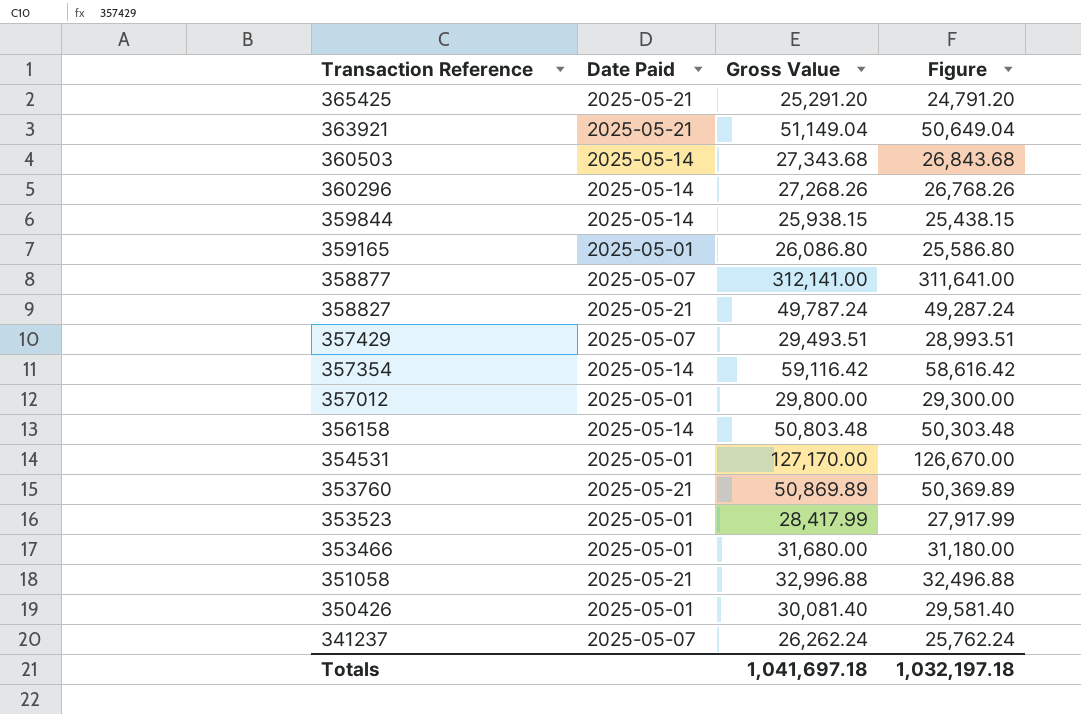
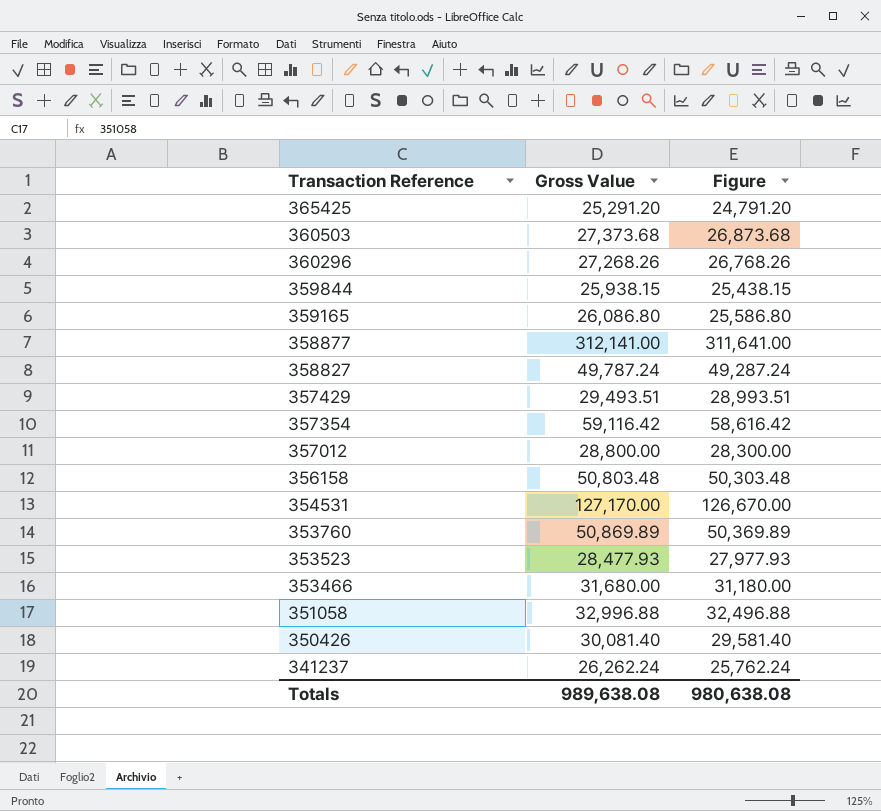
column Date Paid | position: 2 -> none
row 363921: 2025-05-21 | 51,149.04 | 50,649.04 -> none
360503 | Gross Value: 27,343.68 -> 27,373.68
360503 | Figure: 26,843.68 -> 26,873.68
357012 | Gross Value: 29,800.00 -> 28,800.00
357012 | Figure: 29,300.00 -> 28,300.00
353523 | Gross Value: 28,417.99 -> 28,477.93
353523 | Figure: 27,917.99 -> 27,977.93
Totals | Gross Value: 1,041,697.18 -> 989,638.08
Totals | Figure: 1,032,197.18 -> 980,638.08

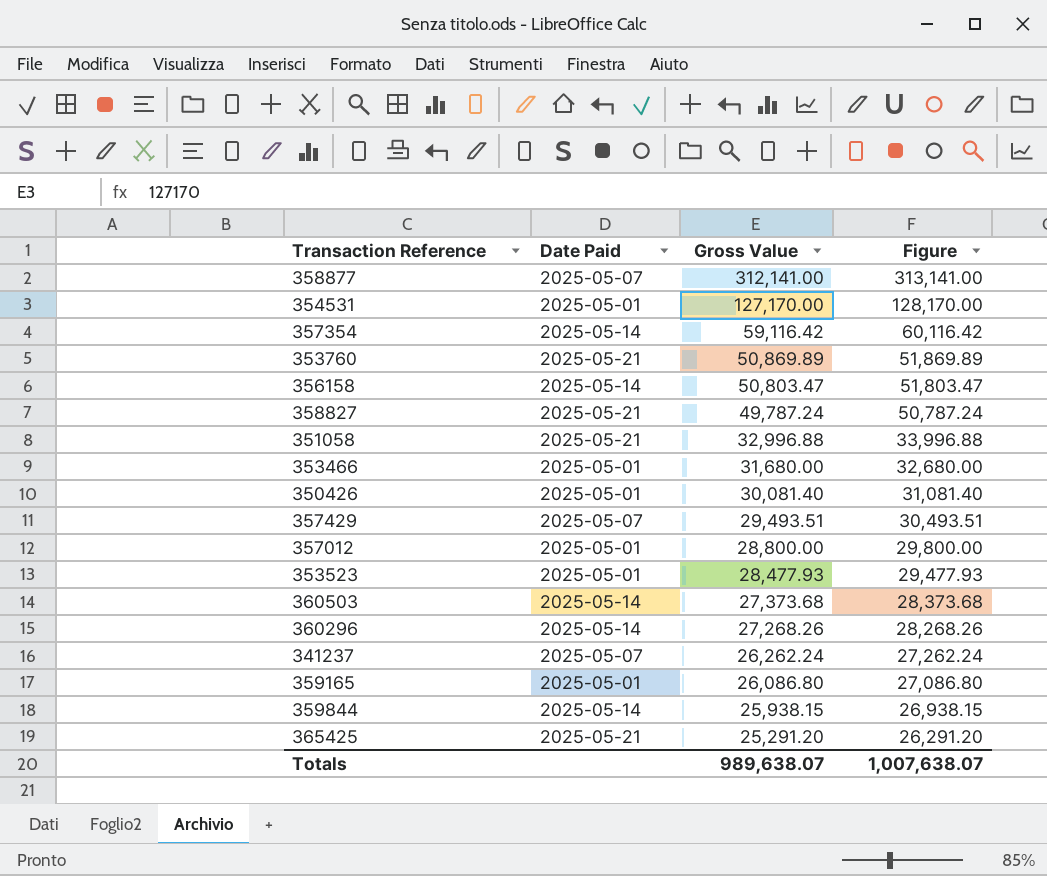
row order: Transaction Reference descending -> Gross Value descending
column Date Paid | position: none -> 2
column Figure | formula: [Gross Value] - 500 -> [Gross Value] + 1000
356158 | Gross Value: 50,803.48 -> 50,803.47
Totals | Gross Value: 989,638.08 -> 989,638.07
Totals | Figure: 980,638.08 -> 1,007,638.07

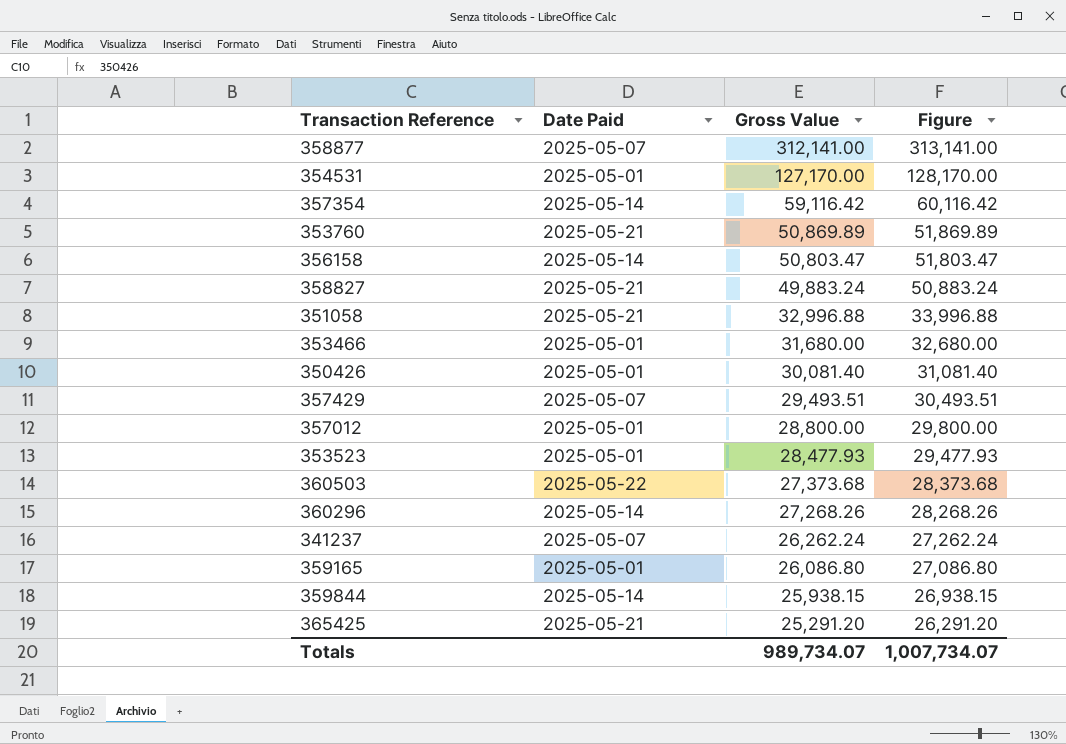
358827 | Gross Value: 49,787.24 -> 49,883.24
358827 | Figure: 50,787.24 -> 50,883.24
360503 | Date Paid: 2025-05-14 -> 2025-05-22
Totals | Gross Value: 989,638.07 -> 989,734.07
Totals | Figure: 1,007,638.07 -> 1,007,734.07

